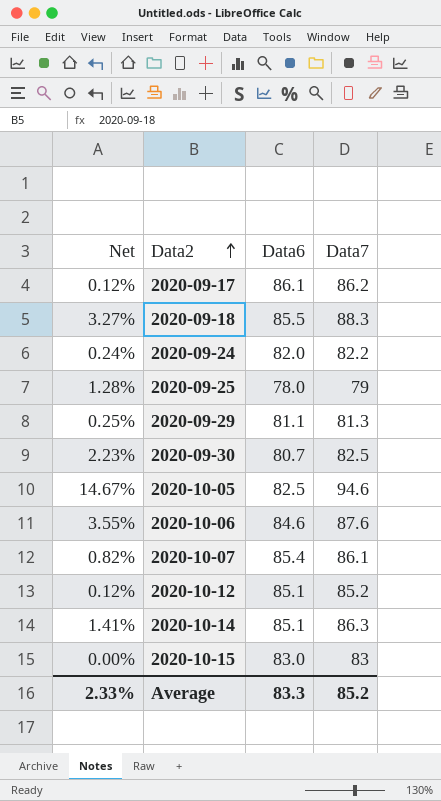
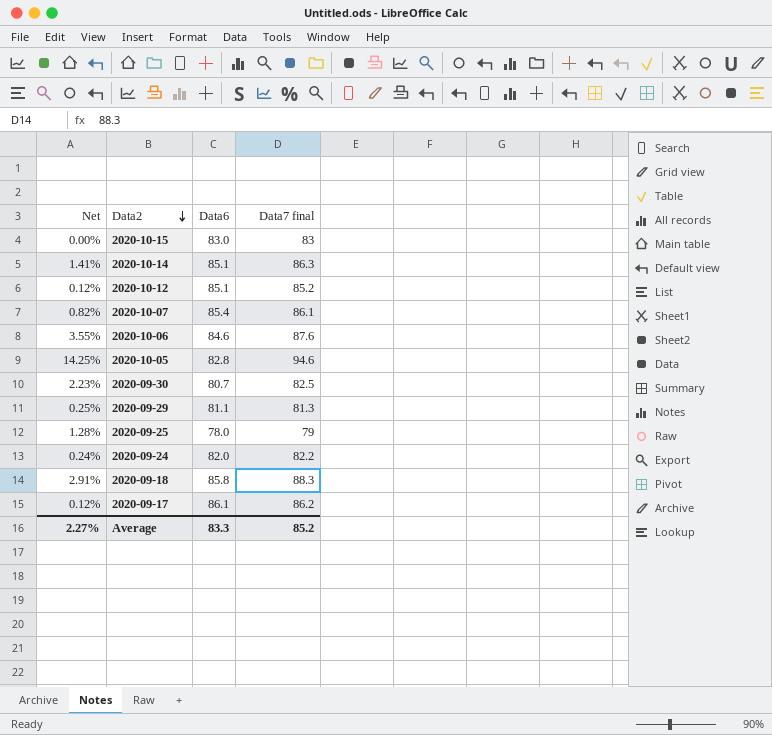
row order: Data2 ascending -> Data2 descending
column name: Data7 -> Data7 final
2020-10-05 | Net: 14.67% -> 14.25%
2020-10-05 | Data6: 82.5 -> 82.8
2020-09-18 | Net: 3.27% -> 2.91%
2020-09-18 | Data6: 85.5 -> 85.8
Average | Net: 2.33% -> 2.27%

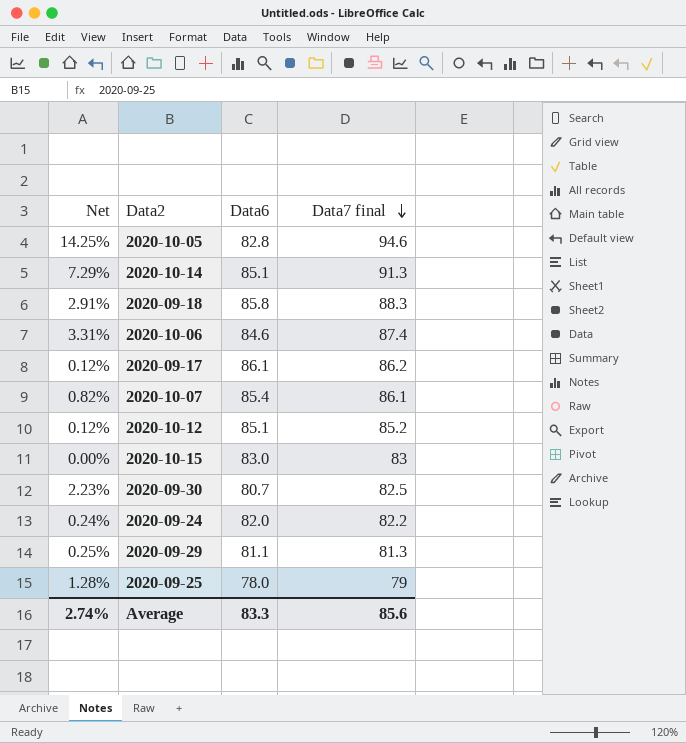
row order: Data2 descending -> Data7 final descending
2020-10-14 | Net: 1.41% -> 7.29%
2020-10-14 | Data7 final: 86.3 -> 91.3
2020-10-06 | Net: 3.55% -> 3.31%
2020-10-06 | Data7 final: 87.6 -> 87.4
Average | Net: 2.27% -> 2.74%
Average | Data7 final: 85.2 -> 85.6

